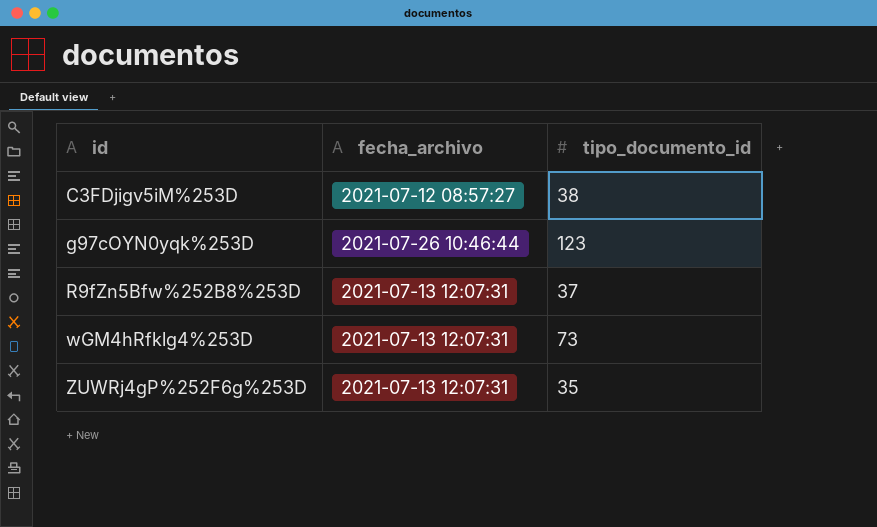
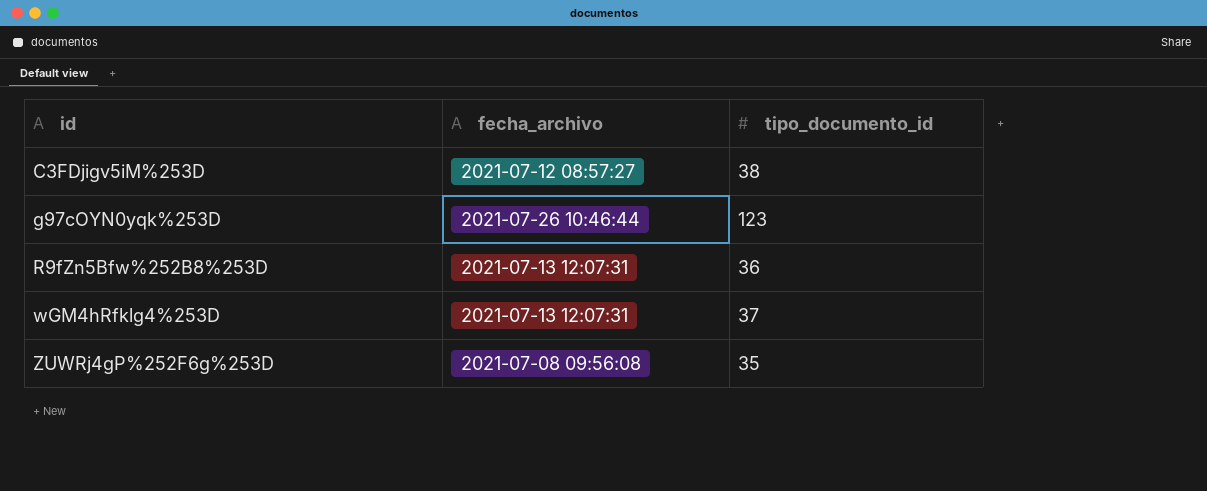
R9fZn5Bfw%252B8%253D | tipo_documento_id: 37 -> 36
wGM4hRfklg4%253D | tipo_documento_id: 73 -> 37
ZUWRj4gP%252F6g%253D | fecha_archivo: 2021-07-13 12:07:31 -> 2021-07-08 09:56:08

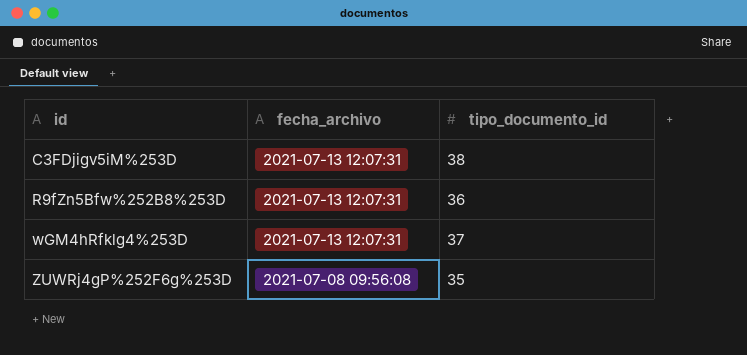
row g97cOYN0yqk%253D: 2021-07-26 10:46:44 | 123 -> none
C3FDjigv5iM%253D | fecha_archivo: 2021-07-12 08:57:27 -> 2021-07-13 12:07:31

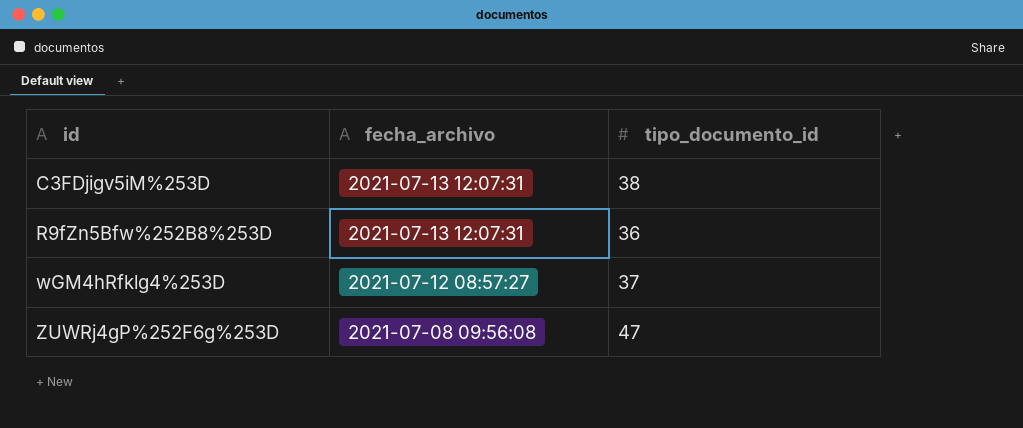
wGM4hRfklg4%253D | fecha_archivo: 2021-07-13 12:07:31 -> 2021-07-12 08:57:27
ZUWRj4gP%252F6g%253D | tipo_documento_id: 35 -> 47

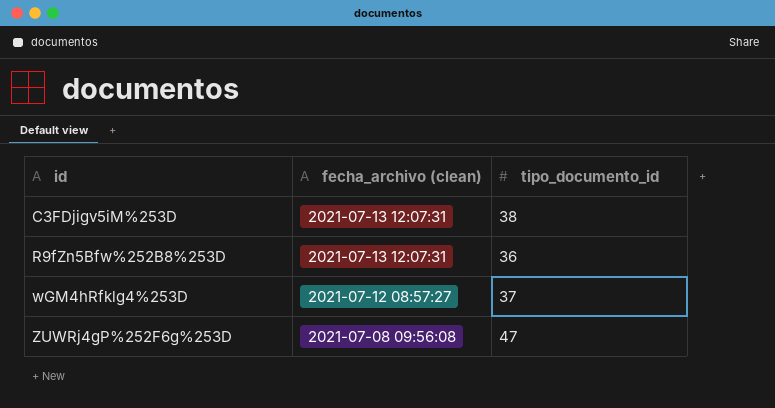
column name: fecha_archivo -> fecha_archivo (clean)

